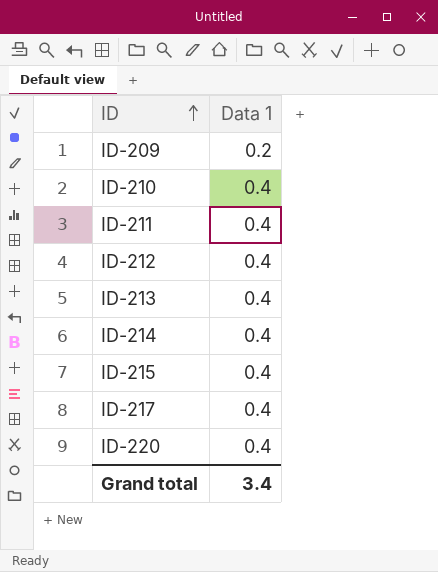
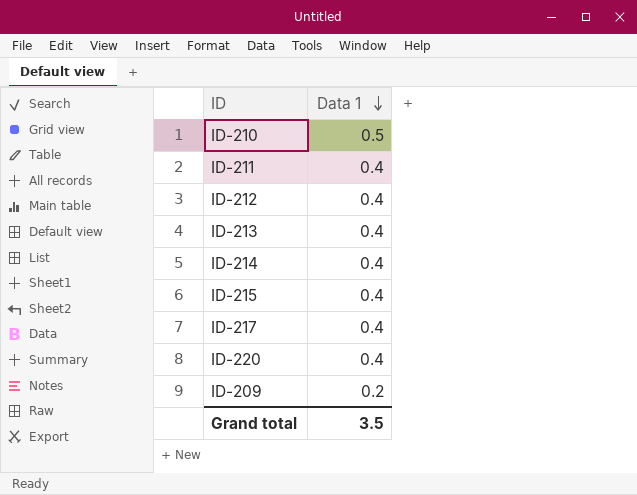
row order: ID ascending -> Data 1 descending
ID-210 | Data 1: 0.4 -> 0.5
Grand total | Data 1: 3.4 -> 3.5

